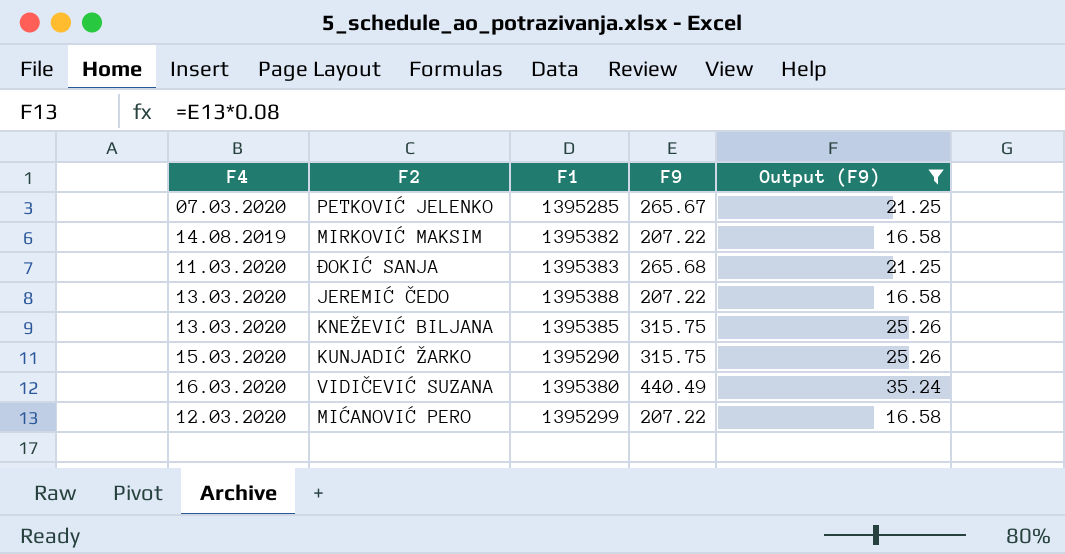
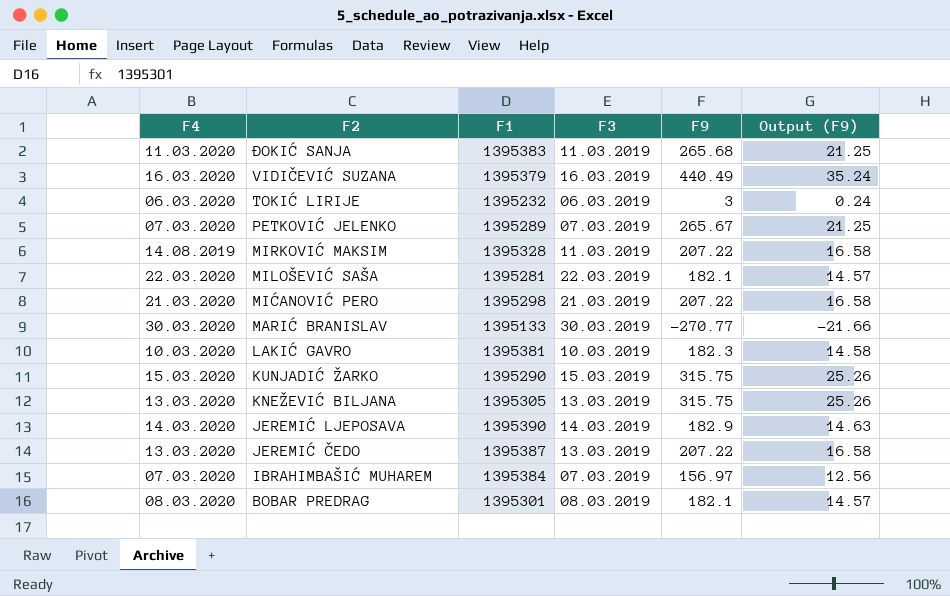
filter: Output (F9) >= 16.58 -> none
row order: none -> F2 descending
column F3 | position: none -> 4
VIDIČEVIĆ SUZANA | F1: 1395380 -> 1395379
PETKOVIĆ JELENKO | F1: 1395285 -> 1395289
MIRKOVIĆ MAKSIM | F1: 1395382 -> 1395328
MIĆANOVIĆ PERO | F4: 12.03.2020 -> 21.03.2020
MIĆANOVIĆ PERO | F1: 1395299 -> 1395298
KNEŽEVIĆ BILJANA | F1: 1395385 -> 1395305
JEREMIĆ ČEDO | F1: 1395388 -> 1395387

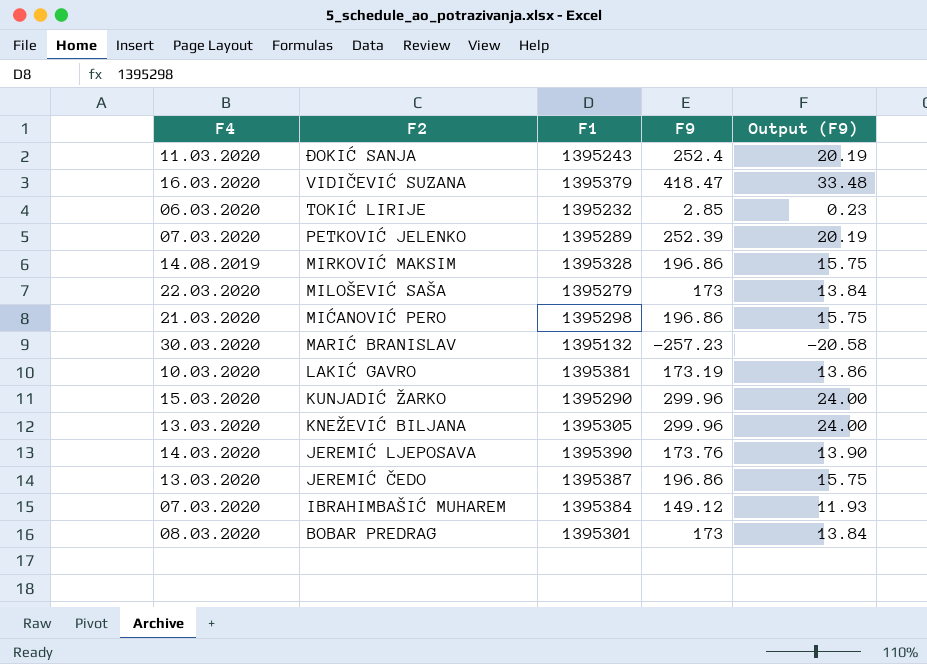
column F3 | position: 4 -> none
ĐOKIĆ SANJA | F1: 1395383 -> 1395243
ĐOKIĆ SANJA | F9: 265.68 -> 252.4
ĐOKIĆ SANJA | Output (F9): 21.25 -> 20.19
VIDIČEVIĆ SUZANA | F9: 440.49 -> 418.47
VIDIČEVIĆ SUZANA | Output (F9): 35.24 -> 33.48
TOKIĆ LIRIJE | F9: 3 -> 2.85
TOKIĆ LIRIJE | Output (F9): 0.24 -> 0.23
PETKOVIĆ JELENKO | F9: 265.67 -> 252.39
PETKOVIĆ JELENKO | Output (F9): 21.25 -> 20.19
MIRKOVIĆ MAKSIM | F9: 207.22 -> 196.86
MIRKOVIĆ MAKSIM | Output (F9): 16.58 -> 15.75
MILOŠEVIĆ SAŠA | F1: 1395281 -> 1395279
MILOŠEVIĆ SAŠA | F9: 182.1 -> 173
MILOŠEVIĆ SAŠA | Output (F9): 14.57 -> 13.84
MIĆANOVIĆ PERO | F9: 207.22 -> 196.86
MIĆANOVIĆ PERO | Output (F9): 16.58 -> 15.75
MARIĆ BRANISLAV | F1: 1395133 -> 1395132
MARIĆ BRANISLAV | F9: -270.77 -> -257.23
MARIĆ BRANISLAV | Output (F9): -21.66 -> -20.58
LAKIĆ GAVRO | F9: 182.3 -> 173.19
LAKIĆ GAVRO | Output (F9): 14.58 -> 13.86
KUNJADIĆ ŽARKO | F9: 315.75 -> 299.96
KUNJADIĆ ŽARKO | Output (F9): 25.26 -> 24.00
KNEŽEVIĆ BILJANA | F9: 315.75 -> 299.96
KNEŽEVIĆ BILJANA | Output (F9): 25.26 -> 24.00
JEREMIĆ LJEPOSAVA | F9: 182.9 -> 173.76
JEREMIĆ LJEPOSAVA | Output (F9): 14.63 -> 13.90
JEREMIĆ ČEDO | F9: 207.22 -> 196.86
JEREMIĆ ČEDO | Output (F9): 16.58 -> 15.75
IBRAHIMBAŠIĆ MUHAREM | F9: 156.97 -> 149.12
IBRAHIMBAŠIĆ MUHAREM | Output (F9): 12.56 -> 11.93
BOBAR PREDRAG | F9: 182.1 -> 173
BOBAR PREDRAG | Output (F9): 14.57 -> 13.84

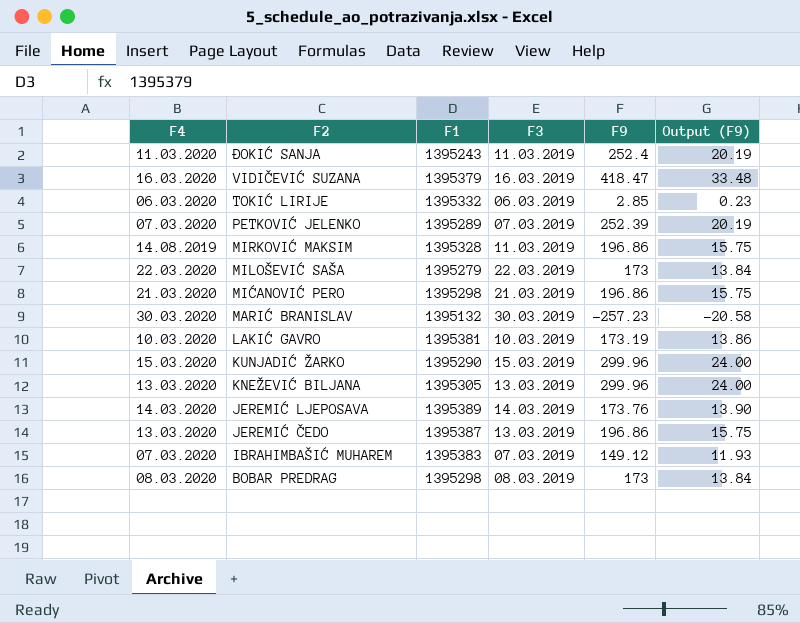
column F3 | position: none -> 4
TOKIĆ LIRIJE | F1: 1395232 -> 1395332
JEREMIĆ LJEPOSAVA | F1: 1395390 -> 1395389
IBRAHIMBAŠIĆ MUHAREM | F1: 1395384 -> 1395383
BOBAR PREDRAG | F1: 1395301 -> 1395298

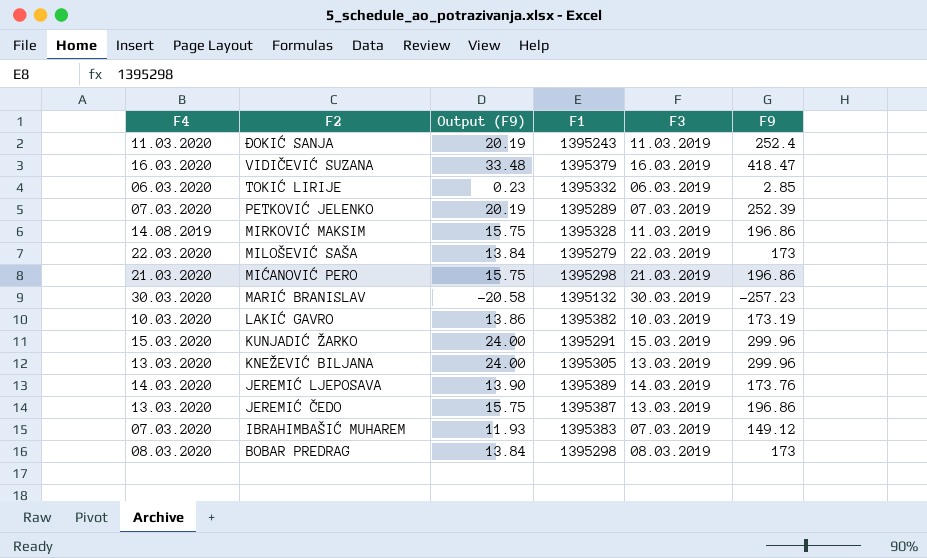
column Output (F9) | position: 6 -> 3
LAKIĆ GAVRO | F1: 1395381 -> 1395382
KUNJADIĆ ŽARKO | F1: 1395290 -> 1395291

